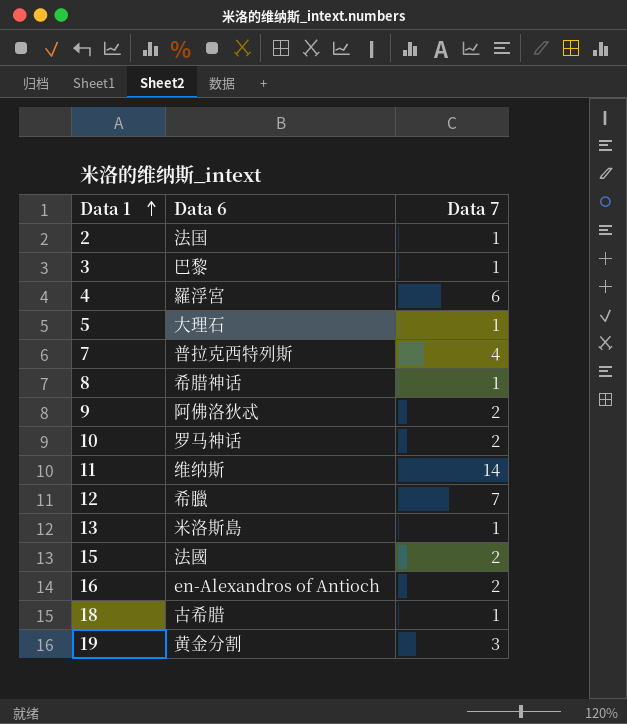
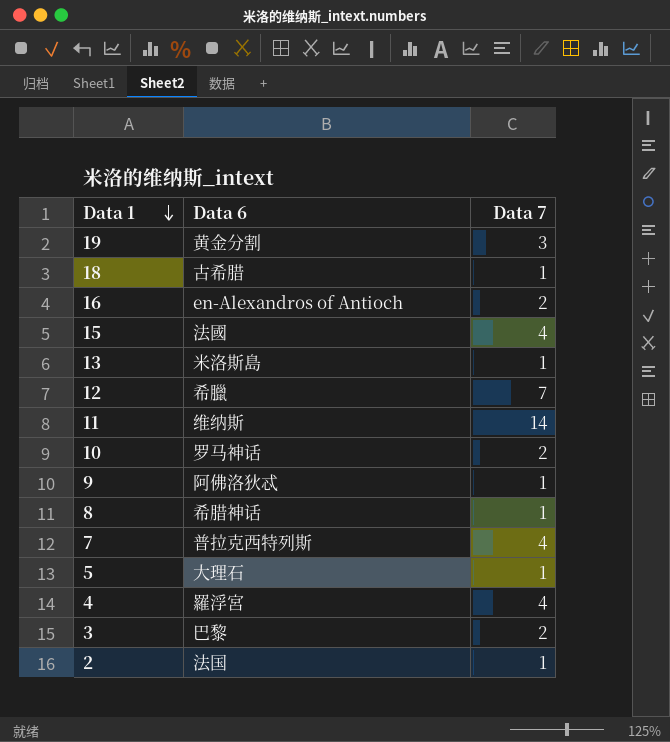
row order: Data 1 ascending -> Data 1 descending
15 | Data 7: 2 -> 4
9 | Data 7: 2 -> 1
4 | Data 7: 6 -> 4
3 | Data 7: 1 -> 2

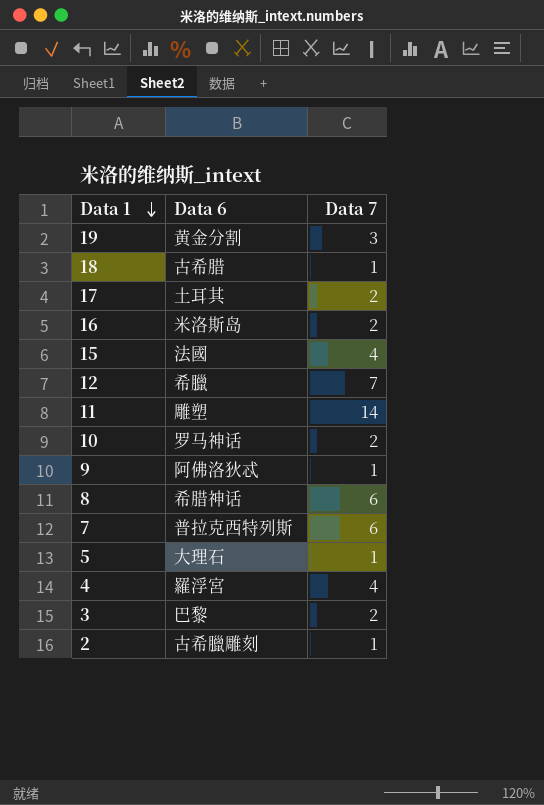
row 13: 米洛斯島 | 1 -> none
row 17: none -> 土耳其 | 2
16 | Data 6: en-Alexandros of Antioch -> 米洛斯岛
11 | Data 6: 维纳斯 -> 雕塑
8 | Data 7: 1 -> 6
7 | Data 7: 4 -> 6
2 | Data 6: 法国 -> 古希臘雕刻

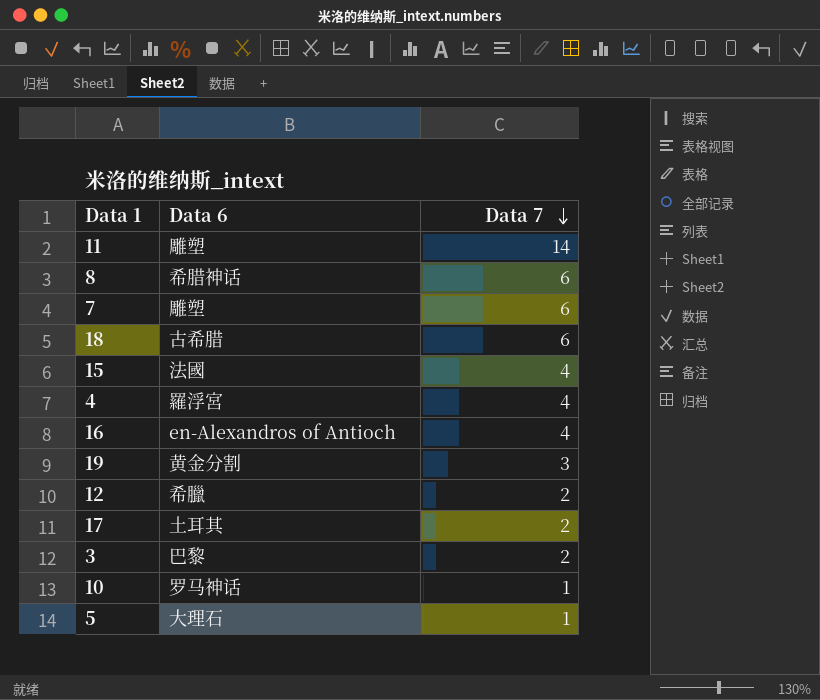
row order: Data 1 descending -> Data 7 descending
row 9: 阿佛洛狄忒 | 1 -> none
row 2: 古希臘雕刻 | 1 -> none
7 | Data 6: 普拉克西特列斯 -> 雕塑
18 | Data 7: 1 -> 6
16 | Data 6: 米洛斯岛 -> en-Alexandros of Antioch
16 | Data 7: 2 -> 4
12 | Data 7: 7 -> 2
10 | Data 7: 2 -> 1

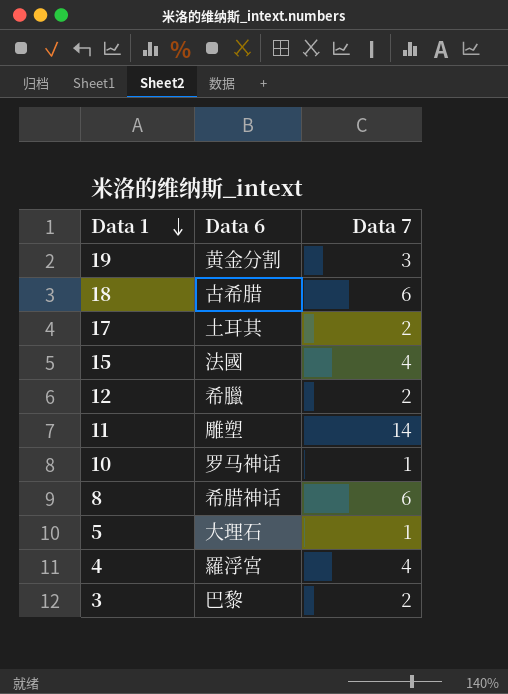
row order: Data 7 descending -> Data 1 descending
row 7: 雕塑 | 6 -> none
row 16: en-Alexandros of Antioch | 4 -> none

